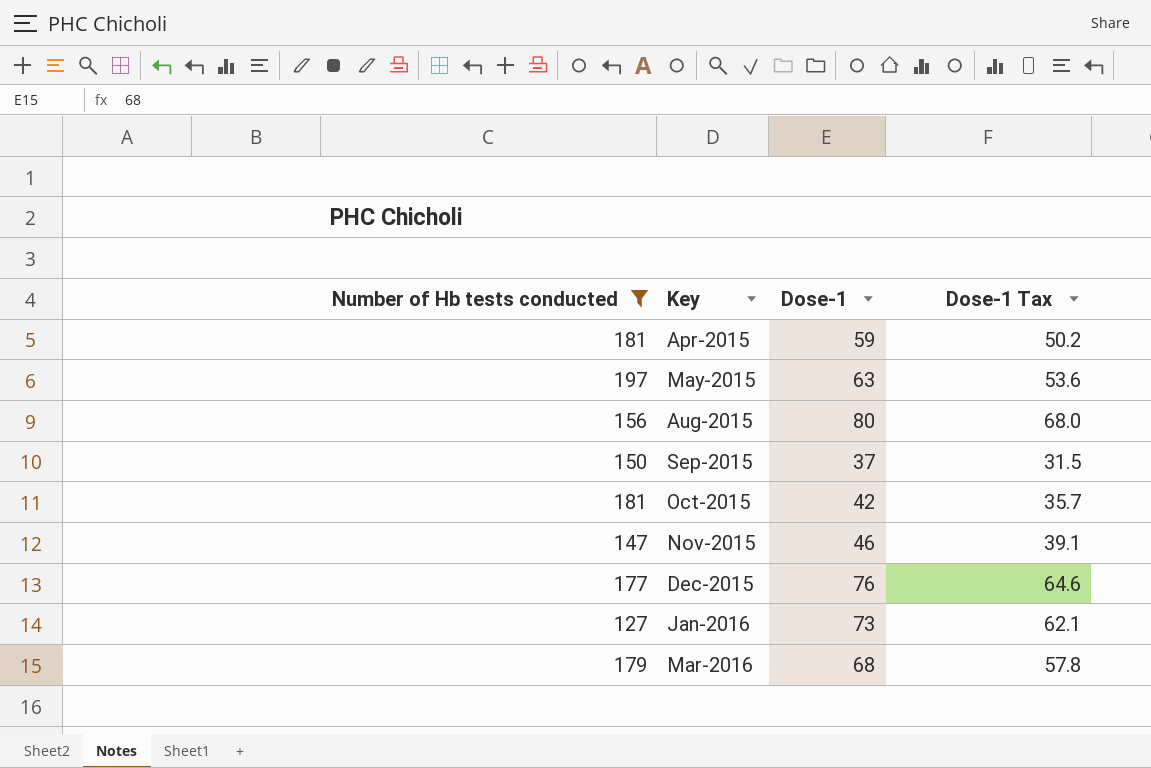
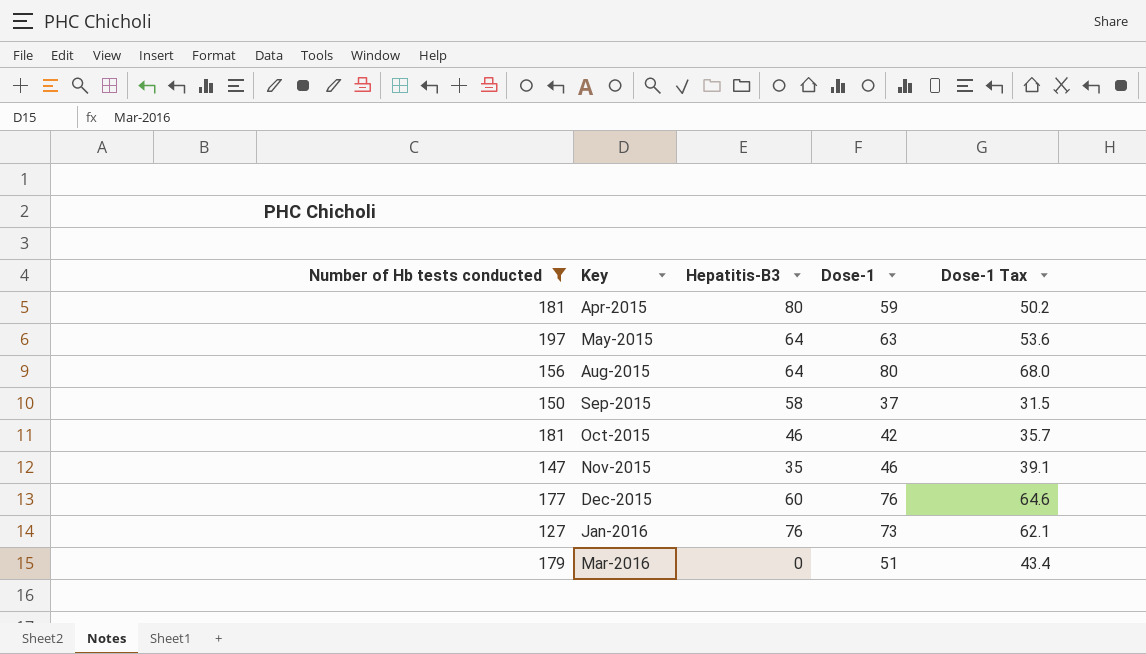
column Hepatitis-B3 | position: none -> 3
Mar-2016 | Dose-1: 68 -> 51
Mar-2016 | Dose-1 Tax: 57.8 -> 43.4

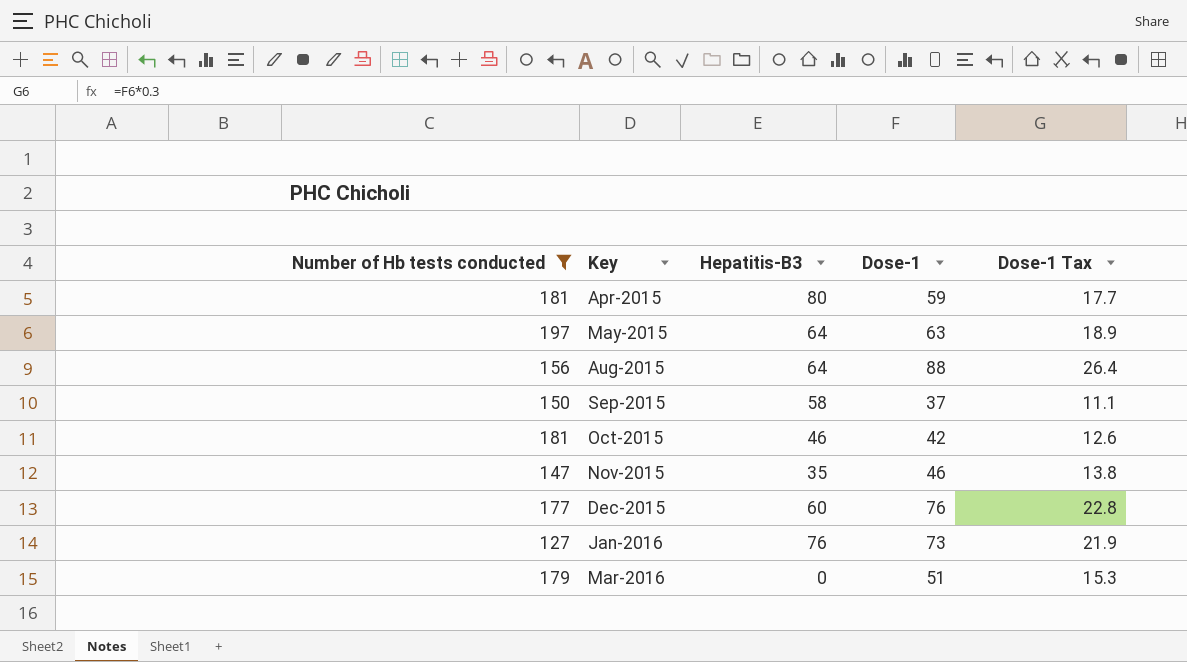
column Dose-1 Tax | formula: [Dose-1] * 0.85 -> [Dose-1] * 0.3
Aug-2015 | Dose-1: 80 -> 88

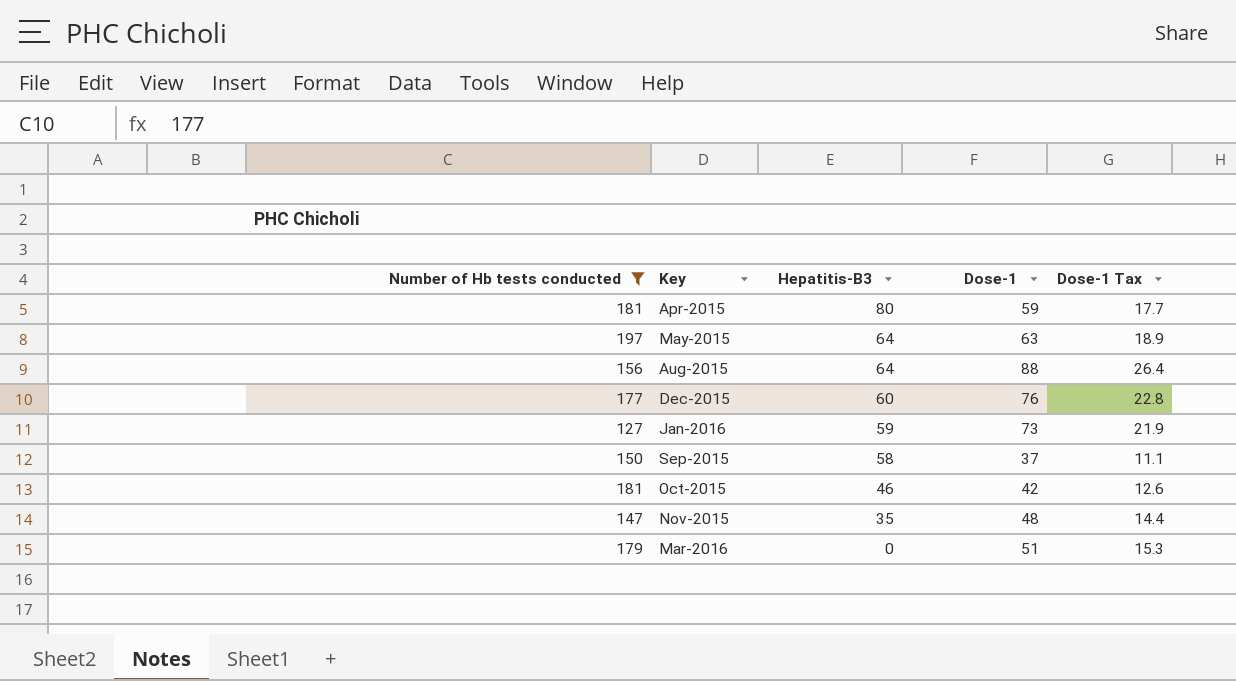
row order: Key ascending -> Hepatitis-B3 descending
Jan-2016 | Hepatitis-B3: 76 -> 59
Nov-2015 | Dose-1: 46 -> 48
Nov-2015 | Dose-1 Tax: 13.8 -> 14.4

